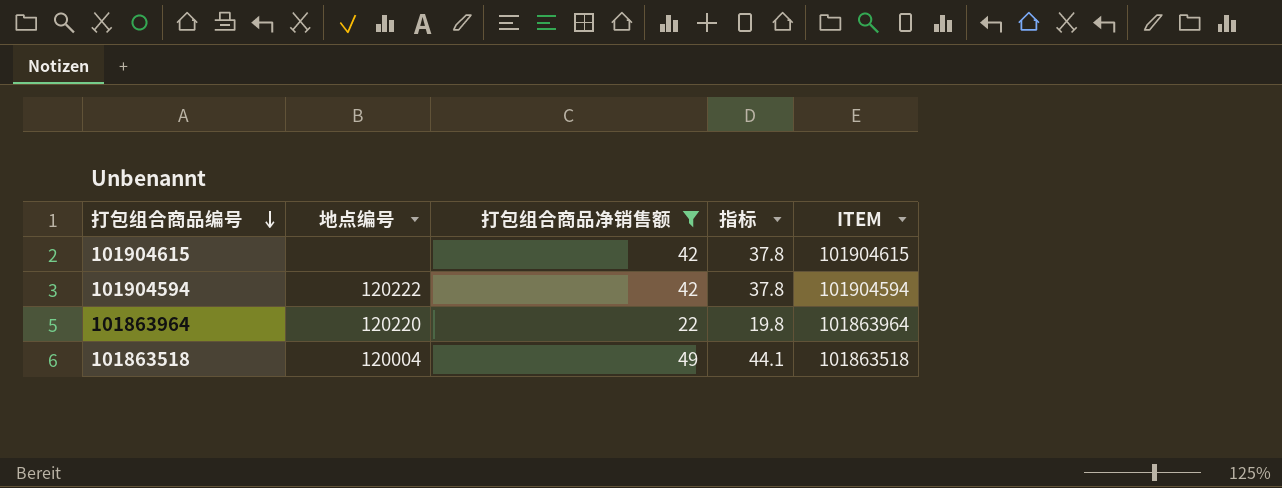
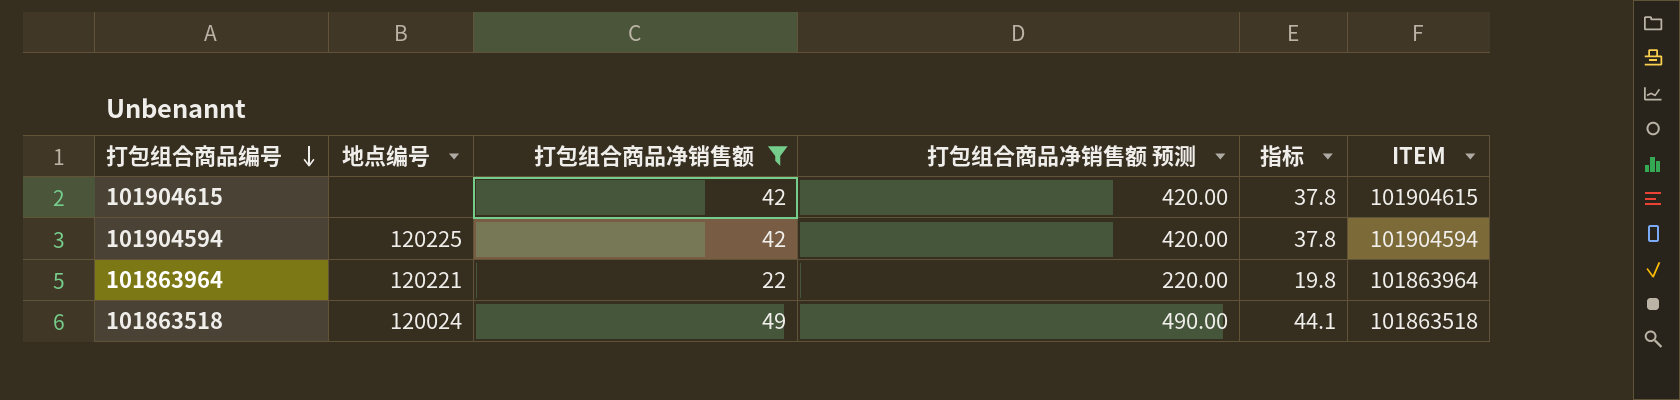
column 打包组合商品净销售额 预测 | formula: none -> [打包组合商品净销售额] * 10
101904594 | 地点编号: 120222 -> 120225
101863964 | 地点编号: 120220 -> 120221
101863518 | 地点编号: 120004 -> 120024

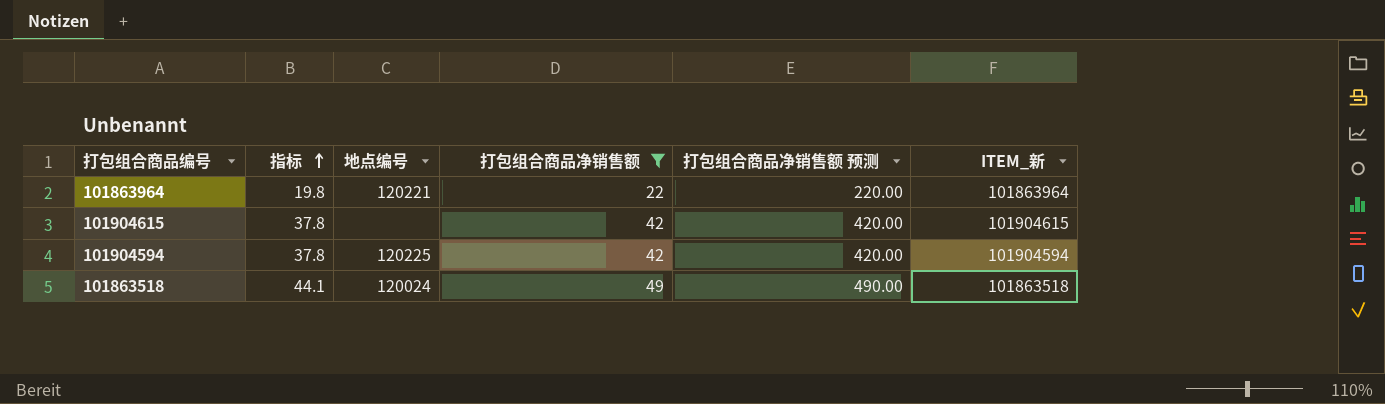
row order: 打包组合商品编号 descending -> 指标 ascending
column 指标 | position: 5 -> 2
column name: ITEM -> ITEM_新

